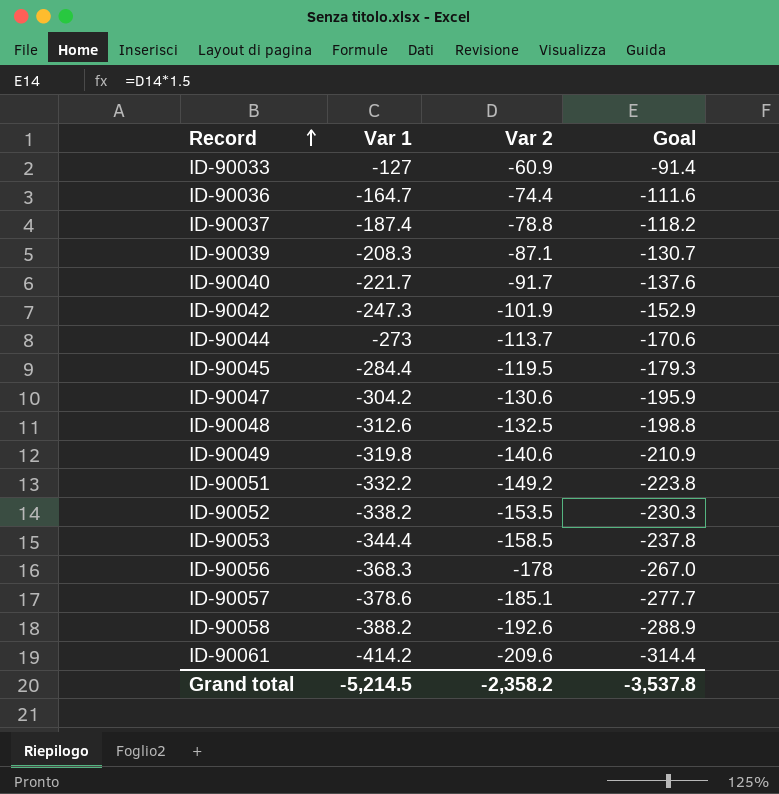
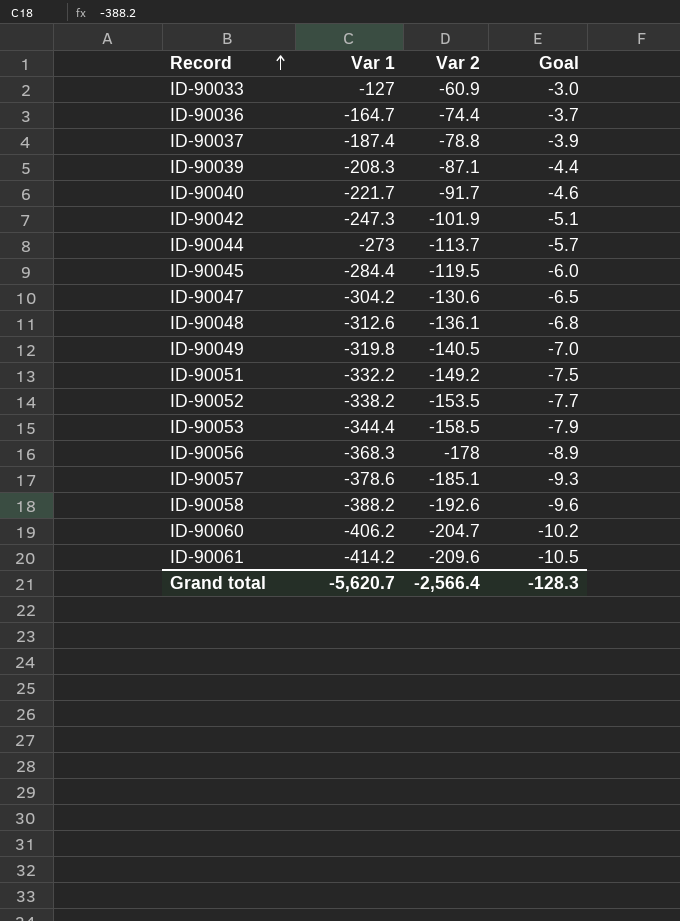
column Goal | formula: [Var 2] * 1.5 -> [Var 2] * 0.05
ID-90048 | Var 2: -132.5 -> -136.1
ID-90049 | Var 2: -140.6 -> -140.5
row ID-90060: none -> -406.2 | -204.7 | -10.2
Grand total | Var 1: -5,214.5 -> -5,620.7
Grand total | Var 2: -2,358.2 -> -2,566.4
Grand total | Goal: -3,537.8 -> -128.3

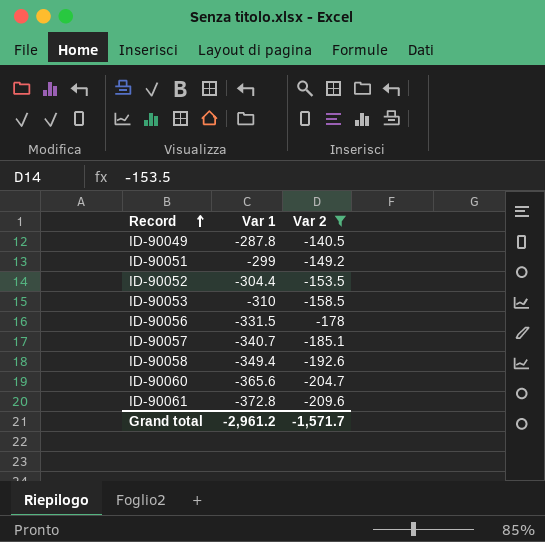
filter: none -> Var 2 <= -140.5
column Goal | formula: [Var 2] * 0.05 -> none
ID-90049 | Var 1: -319.8 -> -287.8
ID-90051 | Var 1: -332.2 -> -299
ID-90052 | Var 1: -338.2 -> -304.4
ID-90053 | Var 1: -344.4 -> -310
ID-90056 | Var 1: -368.3 -> -331.5
ID-90057 | Var 1: -378.6 -> -340.7
ID-90058 | Var 1: -388.2 -> -349.4
ID-90060 | Var 1: -406.2 -> -365.6
ID-90061 | Var 1: -414.2 -> -372.8
Grand total | Var 1: -5,620.7 -> -2,961.2
Grand total | Var 2: -2,566.4 -> -1,571.7

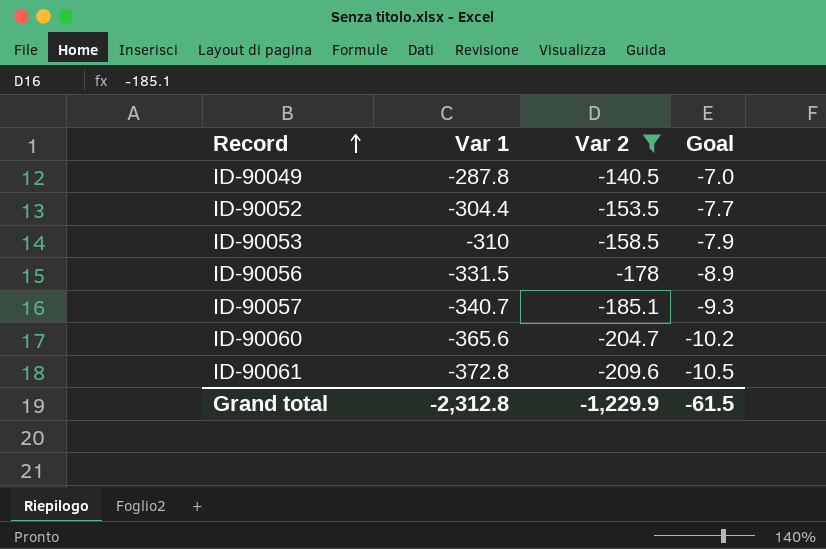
column Goal | formula: none -> [Var 2] * 0.05
row ID-90051: -299 | -149.2 -> none
row ID-90058: -349.4 | -192.6 -> none
Grand total | Var 1: -2,961.2 -> -2,312.8
Grand total | Var 2: -1,571.7 -> -1,229.9

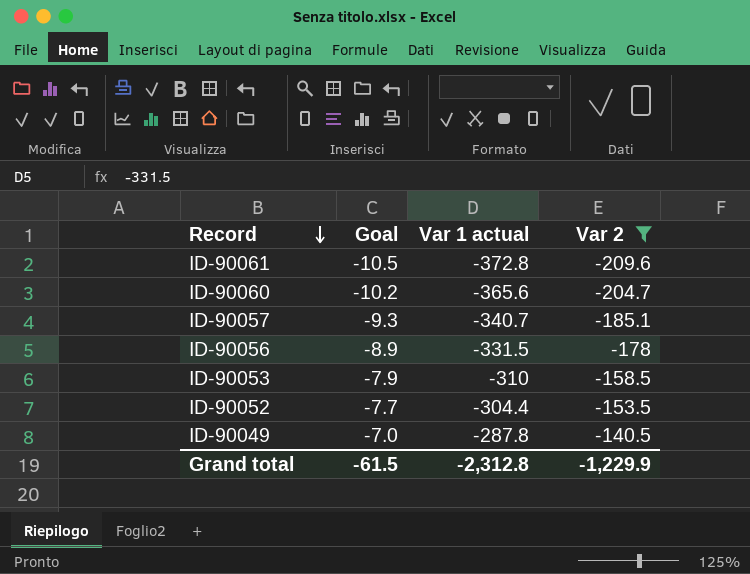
row order: Record ascending -> Record descending
column Goal | position: 4 -> 2
column name: Var 1 -> Var 1 actual

